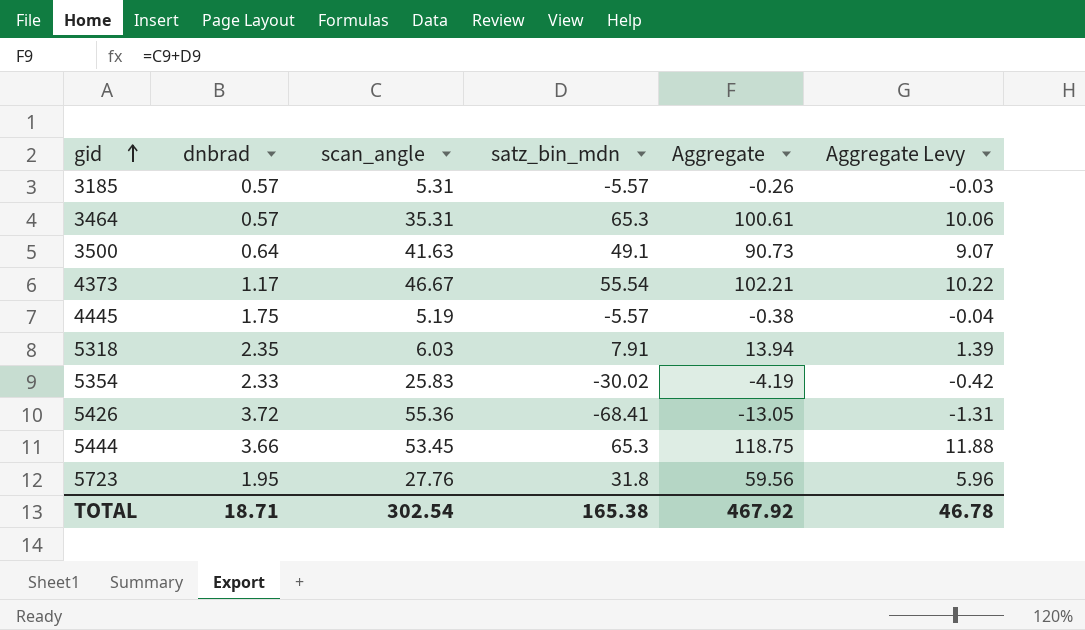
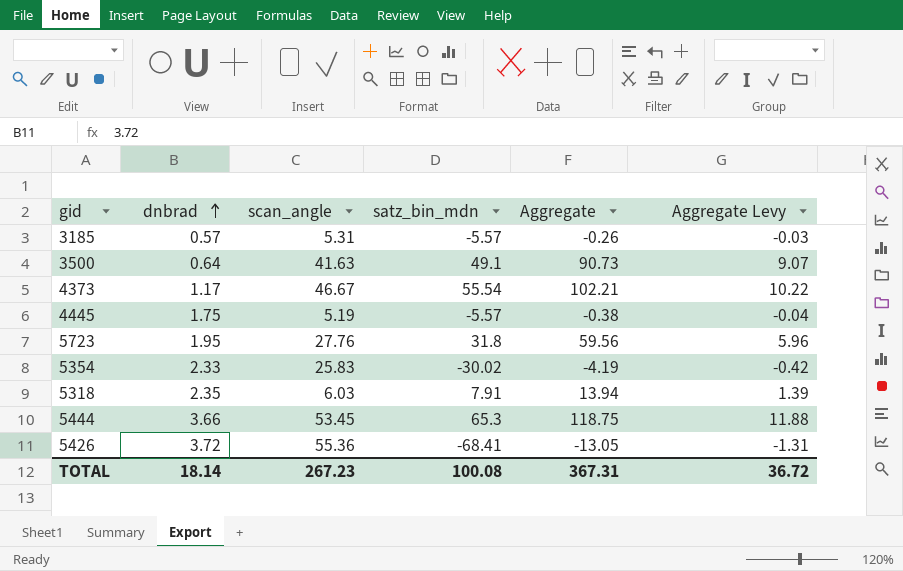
row order: gid ascending -> dnbrad ascending
row 3464: 0.57 | 35.31 | 65.3 | 100.61 | 10.06 -> none
TOTAL | dnbrad: 18.71 -> 18.14
TOTAL | scan_angle: 302.54 -> 267.23
TOTAL | satz_bin_mdn: 165.38 -> 100.08
TOTAL | Aggregate: 467.92 -> 367.31
TOTAL | Aggregate Levy: 46.78 -> 36.72

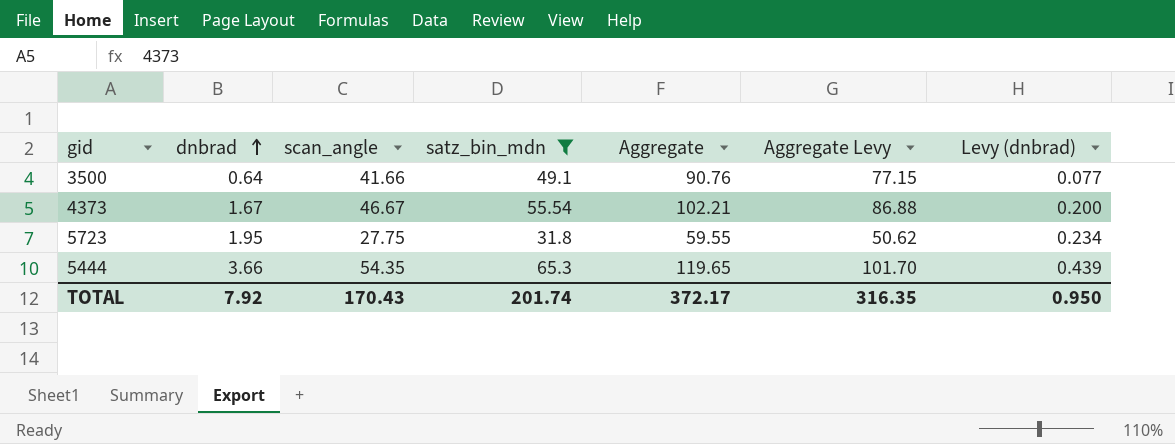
filter: none -> satz_bin_mdn >= 31.8
column Aggregate Levy | formula: [Aggregate] * 0.1 -> [Aggregate] * 0.85
column Levy (dnbrad) | formula: none -> [dnbrad] * 0.12
3500 | scan_angle: 41.63 -> 41.66
3500 | Aggregate: 90.73 -> 90.76
4373 | dnbrad: 1.17 -> 1.67
5723 | scan_angle: 27.76 -> 27.75
5723 | Aggregate: 59.56 -> 59.55
5444 | scan_angle: 53.45 -> 54.35
5444 | Aggregate: 118.75 -> 119.65
TOTAL | dnbrad: 18.14 -> 7.92
TOTAL | scan_angle: 267.23 -> 170.43
TOTAL | satz_bin_mdn: 100.08 -> 201.74
TOTAL | Aggregate: 367.31 -> 372.17
TOTAL | Aggregate Levy: 36.72 -> 316.35

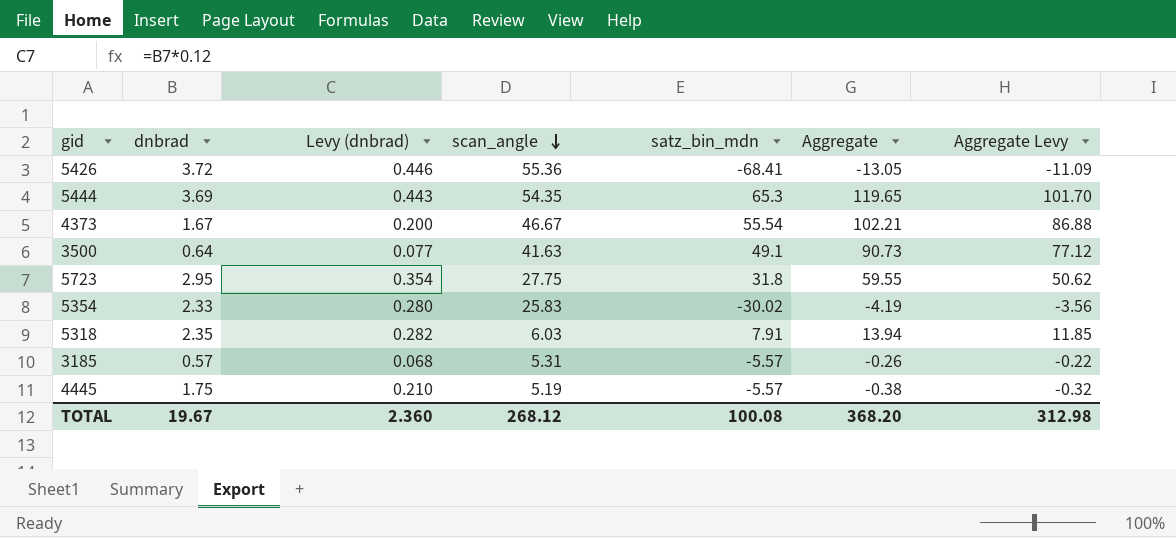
filter: satz_bin_mdn >= 31.8 -> none
row order: dnbrad ascending -> scan_angle descending
column Levy (dnbrad) | position: 7 -> 3
5444 | dnbrad: 3.66 -> 3.69
5444 | Levy (dnbrad): 0.439 -> 0.443
3500 | scan_angle: 41.66 -> 41.63
3500 | Aggregate: 90.76 -> 90.73
3500 | Aggregate Levy: 77.15 -> 77.12
5723 | dnbrad: 1.95 -> 2.95
5723 | Levy (dnbrad): 0.234 -> 0.354
TOTAL | dnbrad: 7.92 -> 19.67
TOTAL | Levy (dnbrad): 0.950 -> 2.360
TOTAL | scan_angle: 170.43 -> 268.12
TOTAL | satz_bin_mdn: 201.74 -> 100.08
TOTAL | Aggregate: 372.17 -> 368.20
TOTAL | Aggregate Levy: 316.35 -> 312.98

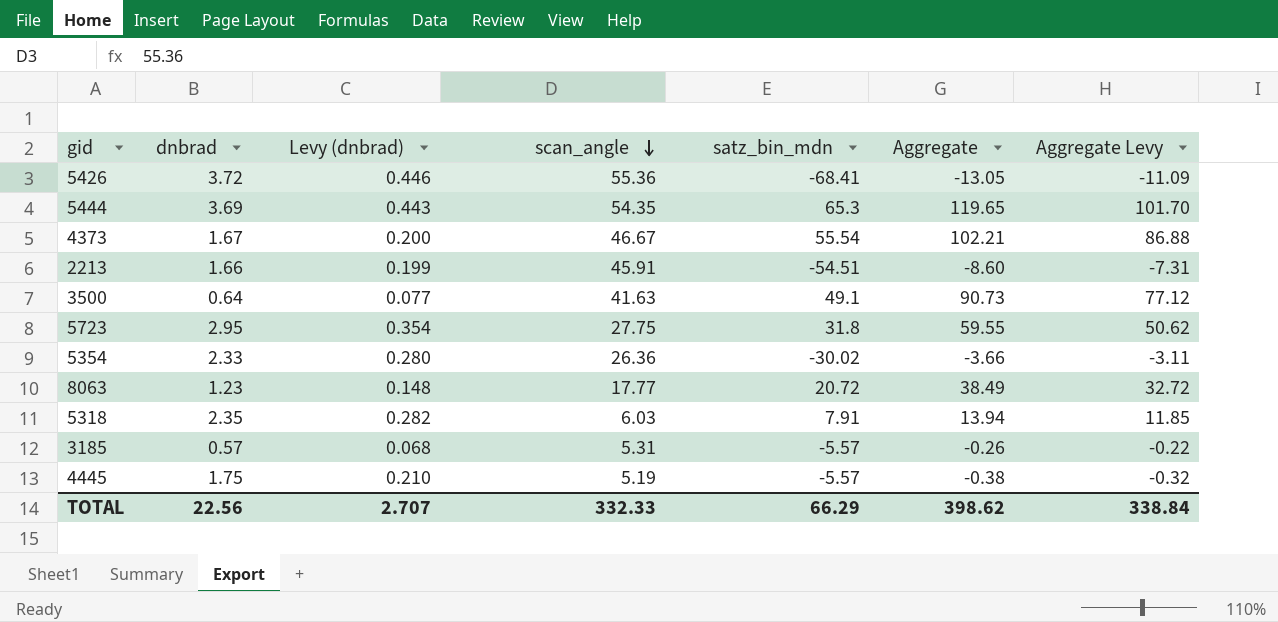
row 2213: none -> 1.66 | 0.199 | 45.91 | -54.51 | -8.60 | -7.31
5354 | scan_angle: 25.83 -> 26.36
5354 | Aggregate: -4.19 -> -3.66
5354 | Aggregate Levy: -3.56 -> -3.11
row 8063: none -> 1.23 | 0.148 | 17.77 | 20.72 | 38.49 | 32.72
TOTAL | dnbrad: 19.67 -> 22.56
TOTAL | Levy (dnbrad): 2.360 -> 2.707
TOTAL | scan_angle: 268.12 -> 332.33
TOTAL | satz_bin_mdn: 100.08 -> 66.29
TOTAL | Aggregate: 368.20 -> 398.62
TOTAL | Aggregate Levy: 312.98 -> 338.84

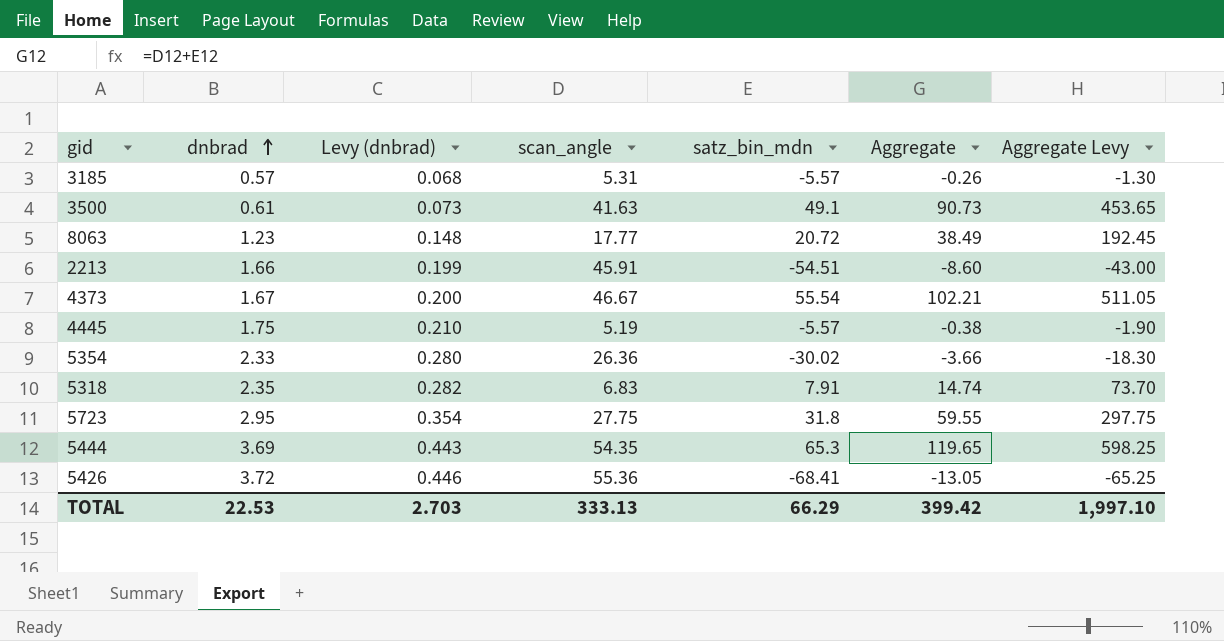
row order: scan_angle descending -> dnbrad ascending
column Aggregate Levy | formula: [Aggregate] * 0.85 -> [Aggregate] * 5
3500 | dnbrad: 0.64 -> 0.61
3500 | Levy (dnbrad): 0.077 -> 0.073
5318 | scan_angle: 6.03 -> 6.83
5318 | Aggregate: 13.94 -> 14.74
TOTAL | dnbrad: 22.56 -> 22.53
TOTAL | Levy (dnbrad): 2.707 -> 2.703
TOTAL | scan_angle: 332.33 -> 333.13
TOTAL | Aggregate: 398.62 -> 399.42
TOTAL | Aggregate Levy: 338.84 -> 1,997.10

